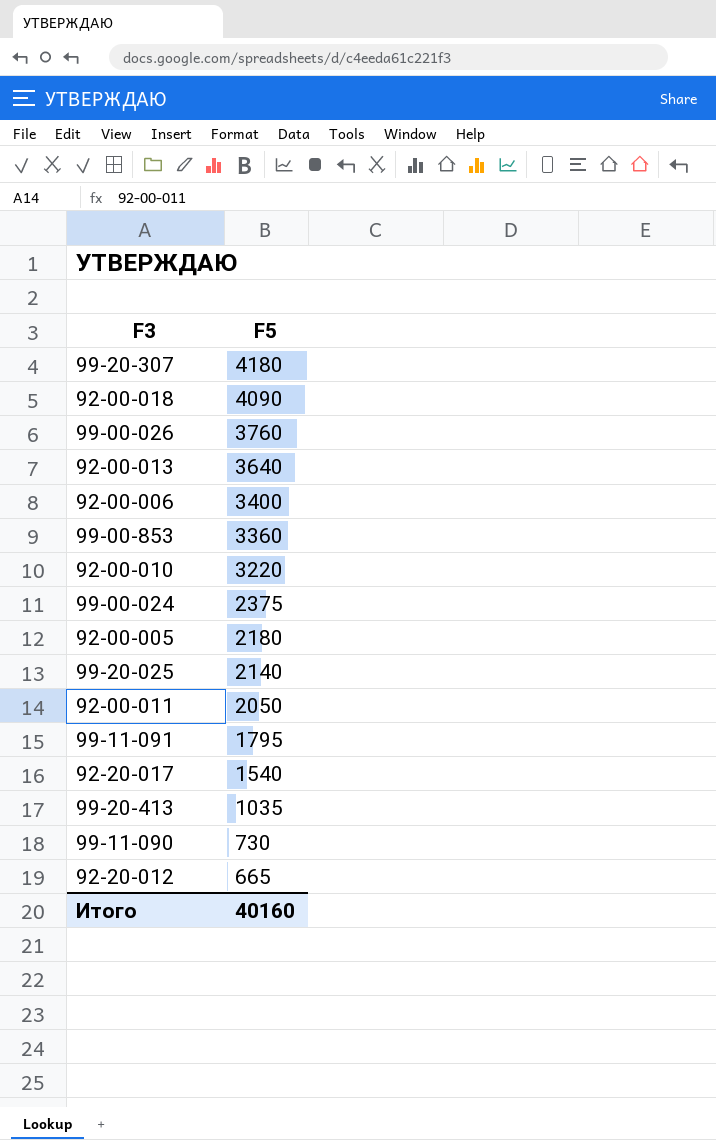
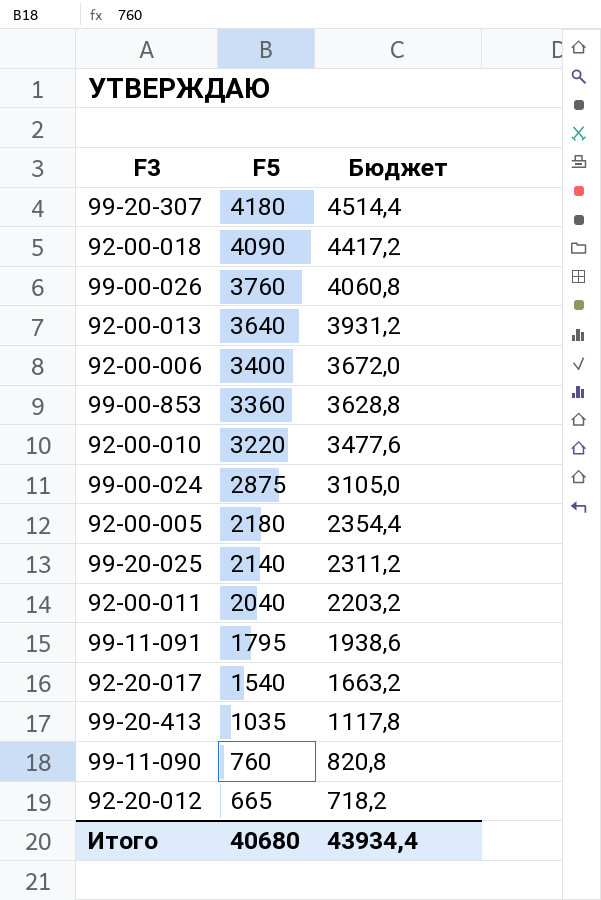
column Бюджет | formula: none -> [F5] * 1,08
99-00-024 | F5: 2375 -> 2875
92-00-011 | F5: 2050 -> 2040
99-11-090 | F5: 730 -> 760
Итого | F5: 40160 -> 40680

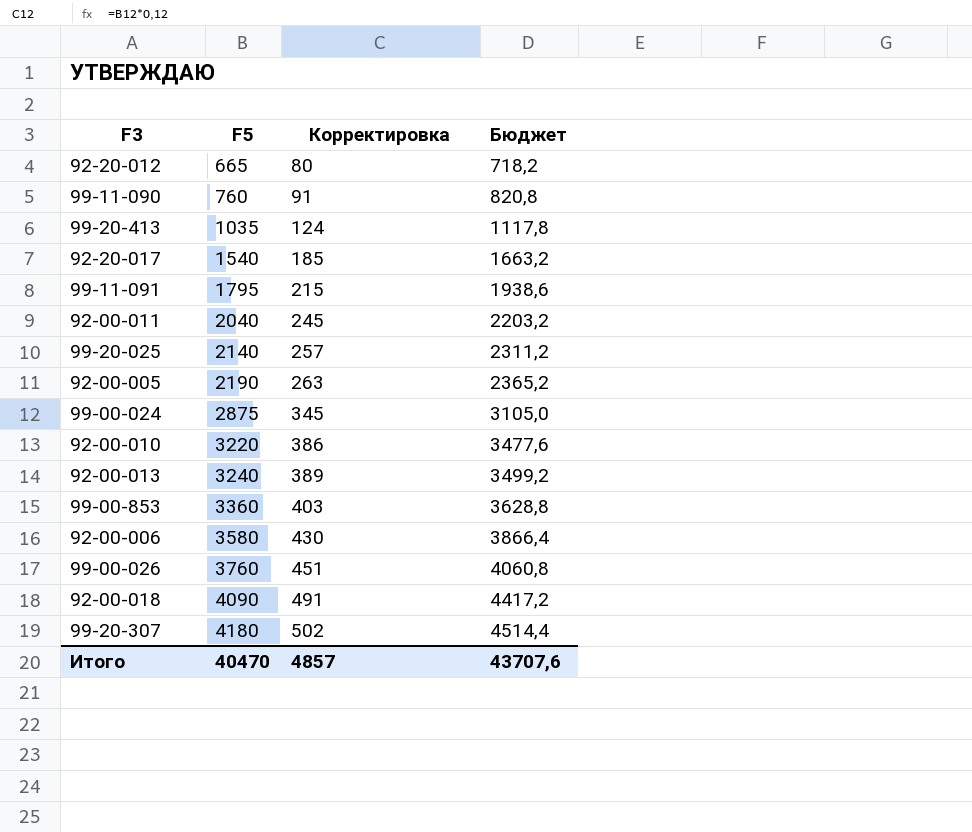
row order: F5 descending -> F5 ascending
column Корректировка | formula: none -> [F5] * 0,12
92-00-005 | F5: 2180 -> 2190
92-00-005 | Бюджет: 2354,4 -> 2365,2
92-00-013 | F5: 3640 -> 3240
92-00-013 | Бюджет: 3931,2 -> 3499,2
92-00-006 | F5: 3400 -> 3580
92-00-006 | Бюджет: 3672,0 -> 3866,4
Итого | F5: 40680 -> 40470
Итого | Бюджет: 43934,4 -> 43707,6

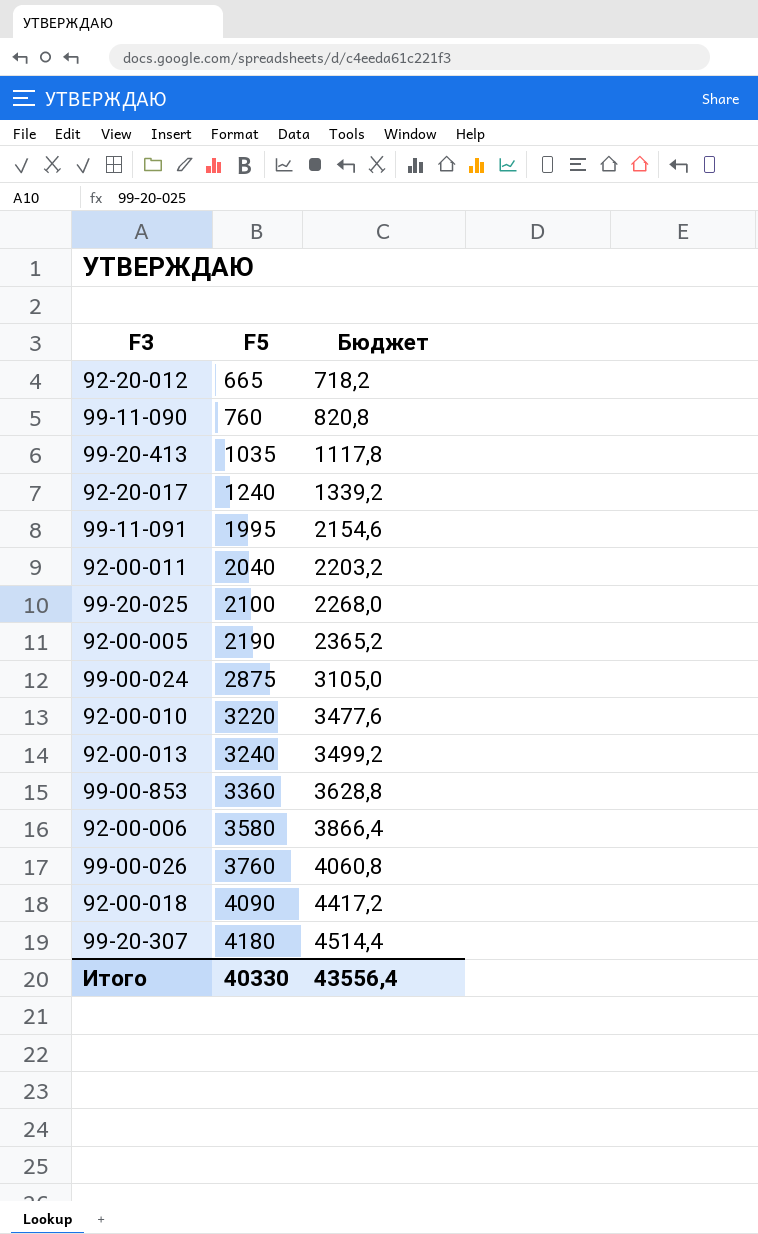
column Корректировка | formula: [F5] * 0,12 -> none
92-20-017 | F5: 1540 -> 1240
92-20-017 | Бюджет: 1663,2 -> 1339,2
99-11-091 | F5: 1795 -> 1995
99-11-091 | Бюджет: 1938,6 -> 2154,6
99-20-025 | F5: 2140 -> 2100
99-20-025 | Бюджет: 2311,2 -> 2268,0
Итого | F5: 40470 -> 40330
Итого | Бюджет: 43707,6 -> 43556,4

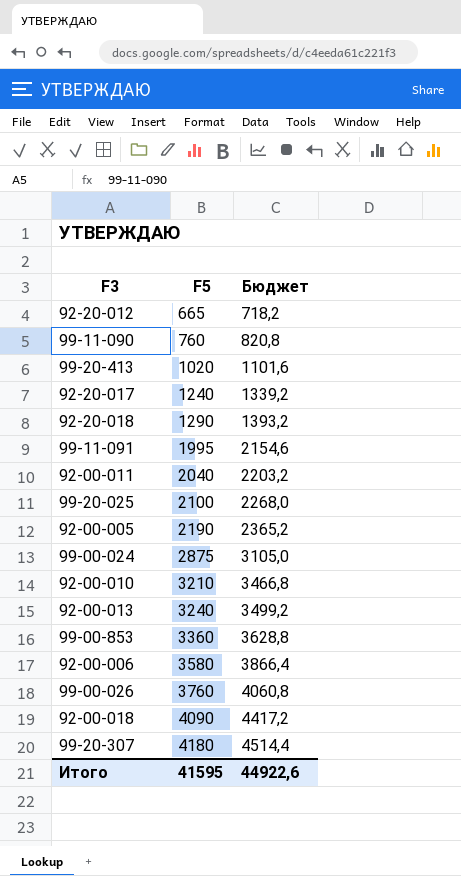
99-20-413 | F5: 1035 -> 1020
99-20-413 | Бюджет: 1117,8 -> 1101,6
row 92-20-018: none -> 1290 | 1393,2
92-00-010 | F5: 3220 -> 3210
92-00-010 | Бюджет: 3477,6 -> 3466,8
Итого | F5: 40330 -> 41595
Итого | Бюджет: 43556,4 -> 44922,6

